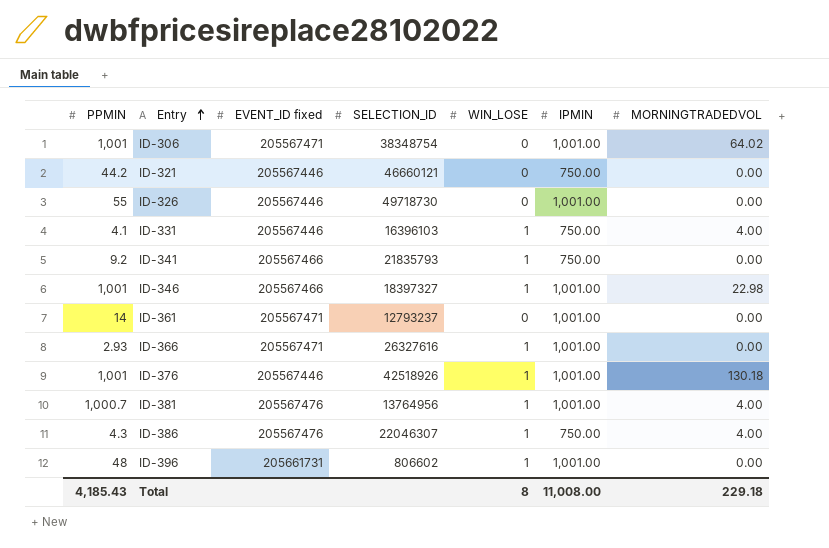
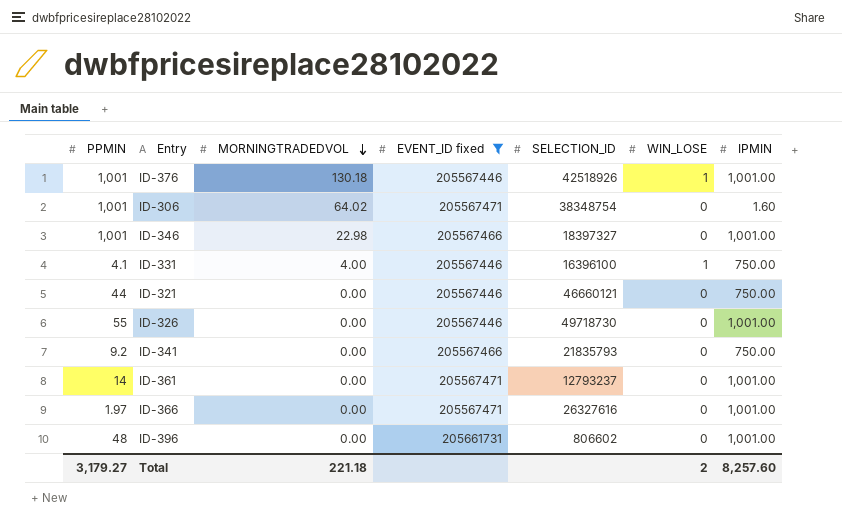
filter: none -> EVENT_ID fixed != 205567476
row order: Entry ascending -> MORNINGTRADEDVOL descending
column MORNINGTRADEDVOL | position: 7 -> 3
ID-306 | IPMIN: 1,001.00 -> 1.60
ID-346 | WIN_LOSE: 1 -> 0
ID-331 | SELECTION_ID: 16396103 -> 16396100
ID-321 | PPMIN: 44.2 -> 44
ID-341 | WIN_LOSE: 1 -> 0
ID-366 | PPMIN: 2.93 -> 1.97
ID-366 | WIN_LOSE: 1 -> 0
ID-396 | WIN_LOSE: 1 -> 0
Total | PPMIN: 4,185.43 -> 3,179.27
Total | MORNINGTRADEDVOL: 229.18 -> 221.18
Total | WIN_LOSE: 8 -> 2
Total | IPMIN: 11,008.00 -> 8,257.60

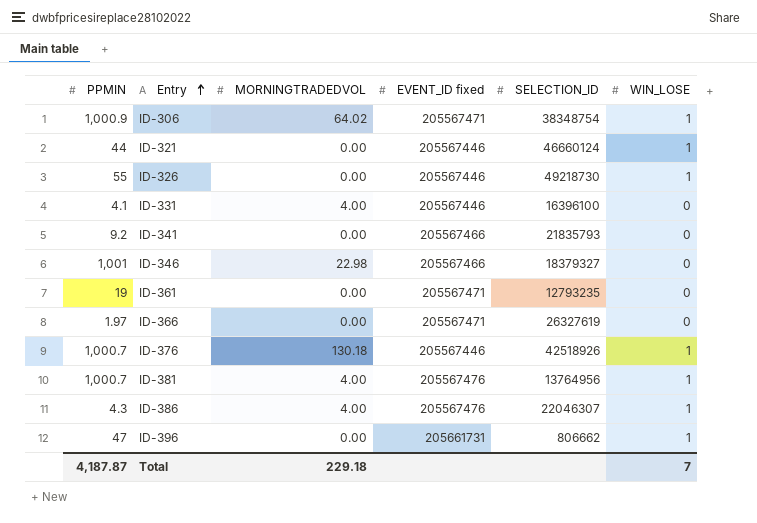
filter: EVENT_ID fixed != 205567476 -> none
row order: MORNINGTRADEDVOL descending -> Entry ascending
column IPMIN | position: 7 -> none
ID-306 | PPMIN: 1,001 -> 1,000.9
ID-306 | WIN_LOSE: 0 -> 1
ID-321 | SELECTION_ID: 46660121 -> 46660124
ID-321 | WIN_LOSE: 0 -> 1
ID-326 | SELECTION_ID: 49718730 -> 49218730
ID-326 | WIN_LOSE: 0 -> 1
ID-331 | WIN_LOSE: 1 -> 0
ID-346 | SELECTION_ID: 18397327 -> 18379327
ID-361 | PPMIN: 14 -> 19
ID-361 | SELECTION_ID: 12793237 -> 12793235
ID-366 | SELECTION_ID: 26327616 -> 26327619
ID-376 | PPMIN: 1,001 -> 1,000.7
ID-396 | PPMIN: 48 -> 47
ID-396 | SELECTION_ID: 806602 -> 806662
ID-396 | WIN_LOSE: 0 -> 1
Total | PPMIN: 3,179.27 -> 4,187.87
Total | MORNINGTRADEDVOL: 221.18 -> 229.18
Total | WIN_LOSE: 2 -> 7

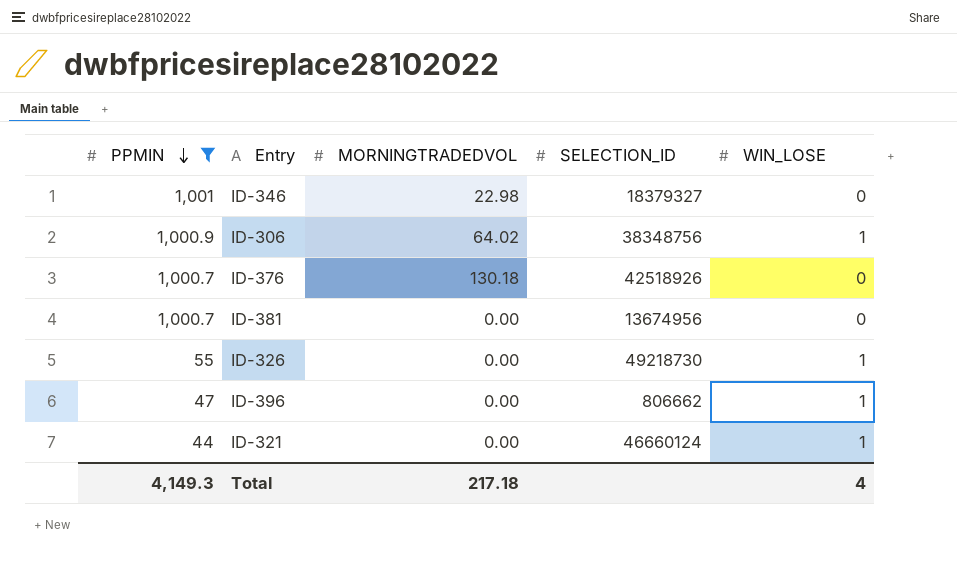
filter: none -> PPMIN >= 44
row order: Entry ascending -> PPMIN descending
column EVENT_ID fixed | position: 4 -> none
ID-306 | SELECTION_ID: 38348754 -> 38348756
ID-376 | WIN_LOSE: 1 -> 0
ID-381 | MORNINGTRADEDVOL: 4.00 -> 0.00
ID-381 | SELECTION_ID: 13764956 -> 13674956
ID-381 | WIN_LOSE: 1 -> 0
Total | PPMIN: 4,187.87 -> 4,149.3
Total | MORNINGTRADEDVOL: 229.18 -> 217.18
Total | WIN_LOSE: 7 -> 4

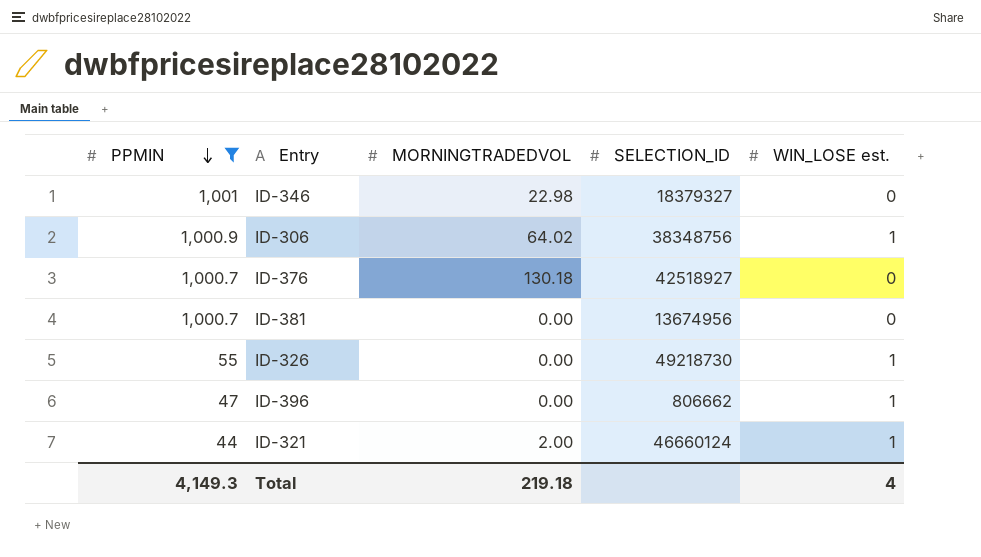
column name: WIN_LOSE -> WIN_LOSE est.
ID-376 | SELECTION_ID: 42518926 -> 42518927
ID-321 | MORNINGTRADEDVOL: 0.00 -> 2.00
Total | MORNINGTRADEDVOL: 217.18 -> 219.18

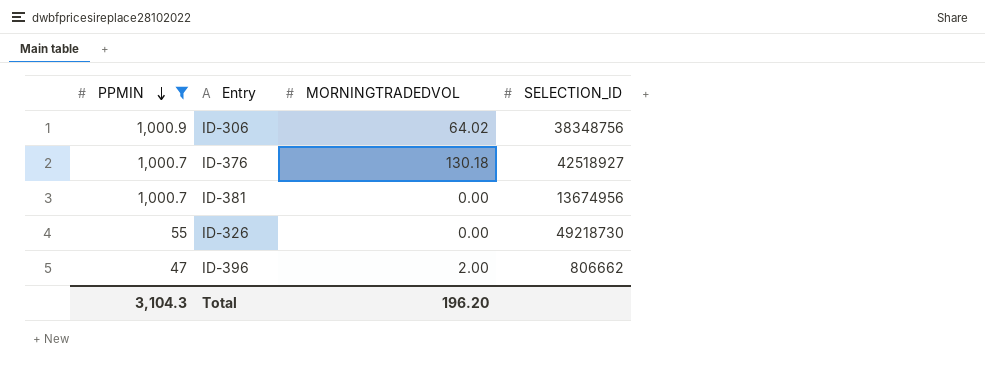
column WIN_LOSE est. | position: 5 -> none
row ID-346: 1,001 | 22.98 | 18379327 | 0 -> none
row ID-321: 44 | 2.00 | 46660124 | 1 -> none
ID-396 | MORNINGTRADEDVOL: 0.00 -> 2.00
Total | PPMIN: 4,149.3 -> 3,104.3
Total | MORNINGTRADEDVOL: 219.18 -> 196.20

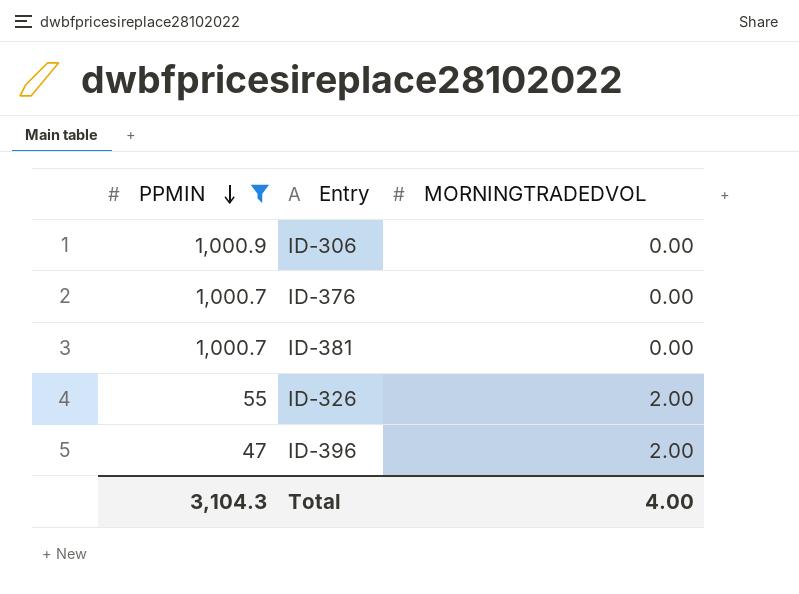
column SELECTION_ID | position: 4 -> none
ID-306 | MORNINGTRADEDVOL: 64.02 -> 0.00
ID-376 | MORNINGTRADEDVOL: 130.18 -> 0.00
ID-326 | MORNINGTRADEDVOL: 0.00 -> 2.00
Total | MORNINGTRADEDVOL: 196.20 -> 4.00

